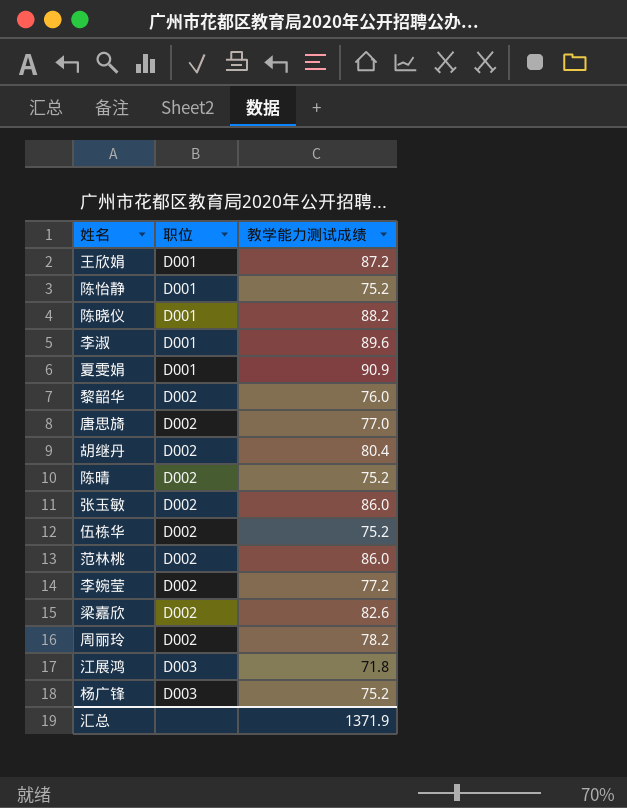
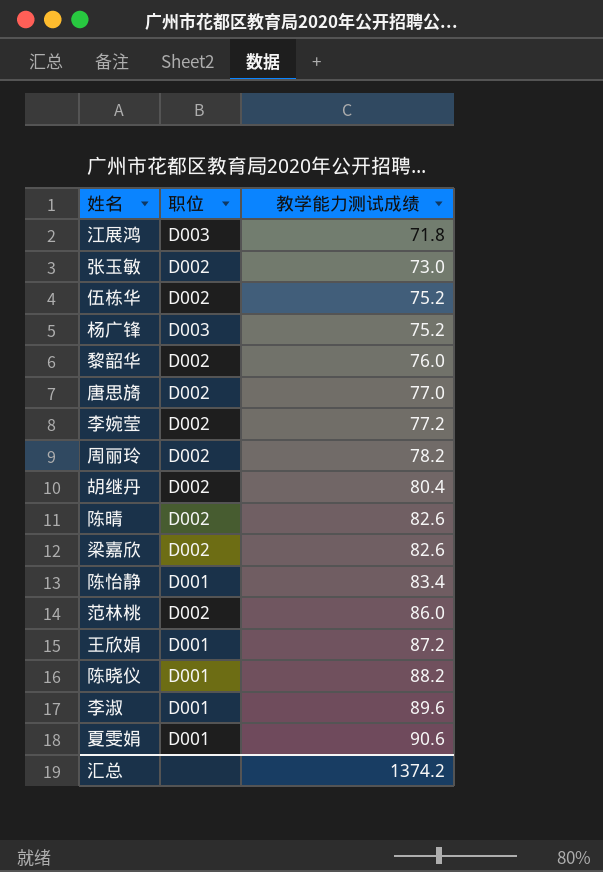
row order: 职位 ascending -> 教学能力测试成绩 ascending
张玉敏 | 教学能力测试成绩: 86.0 -> 73.0
陈晴 | 教学能力测试成绩: 75.2 -> 82.6
陈怡静 | 教学能力测试成绩: 75.2 -> 83.4
夏雯娟 | 教学能力测试成绩: 90.9 -> 90.6
汇总 | 教学能力测试成绩: 1371.9 -> 1374.2

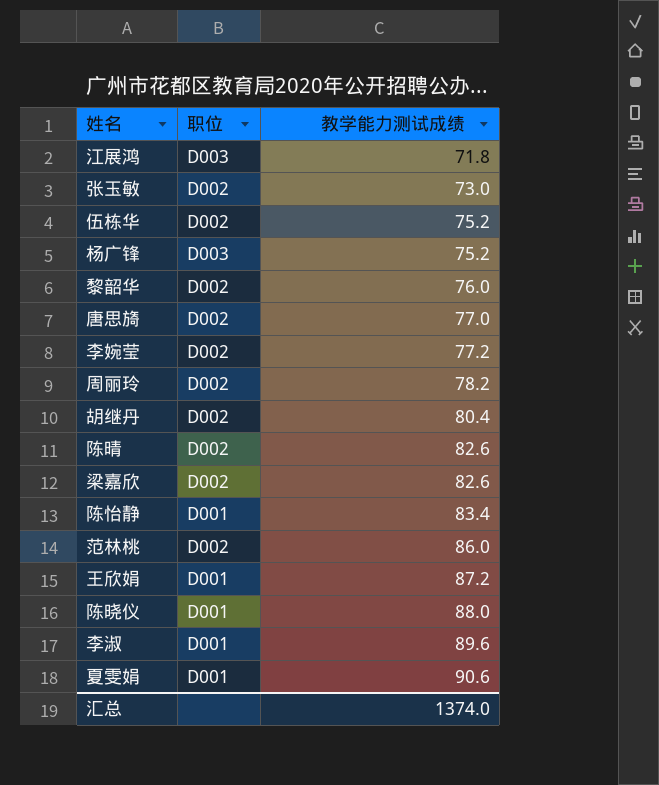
陈晓仪 | 教学能力测试成绩: 88.2 -> 88.0
汇总 | 教学能力测试成绩: 1374.2 -> 1374.0

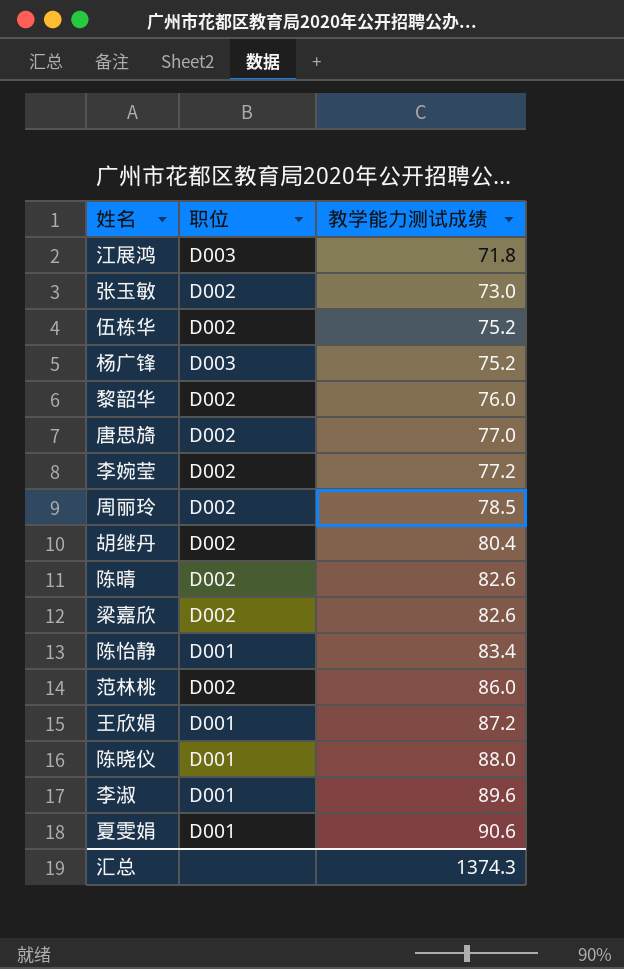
周丽玲 | 教学能力测试成绩: 78.2 -> 78.5
汇总 | 教学能力测试成绩: 1374.0 -> 1374.3

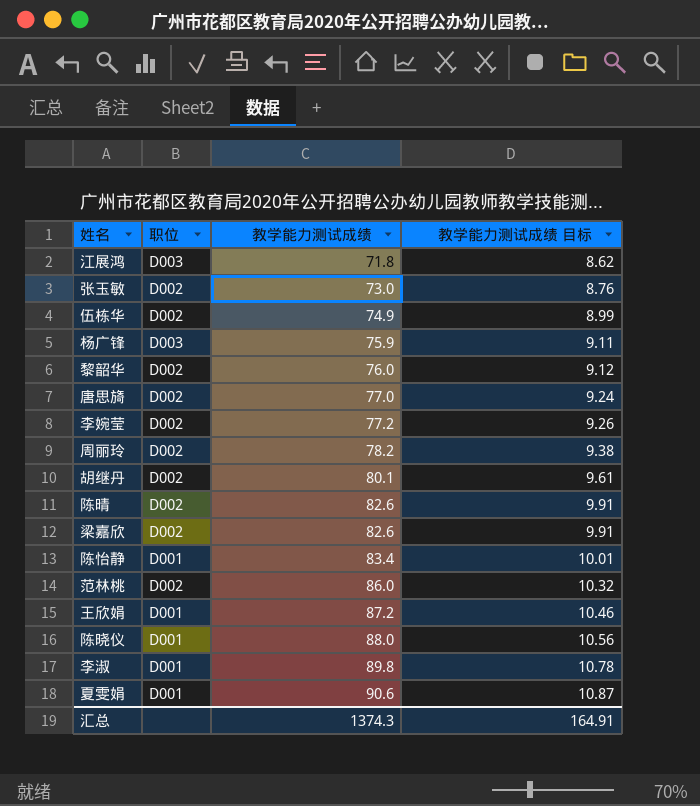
column 教学能力测试成绩 目标 | formula: none -> [教学能力测试成绩] * 0.12
伍栋华 | 教学能力测试成绩: 75.2 -> 74.9
杨广锋 | 教学能力测试成绩: 75.2 -> 75.9
周丽玲 | 教学能力测试成绩: 78.5 -> 78.2
胡继丹 | 教学能力测试成绩: 80.4 -> 80.1
李淑 | 教学能力测试成绩: 89.6 -> 89.8

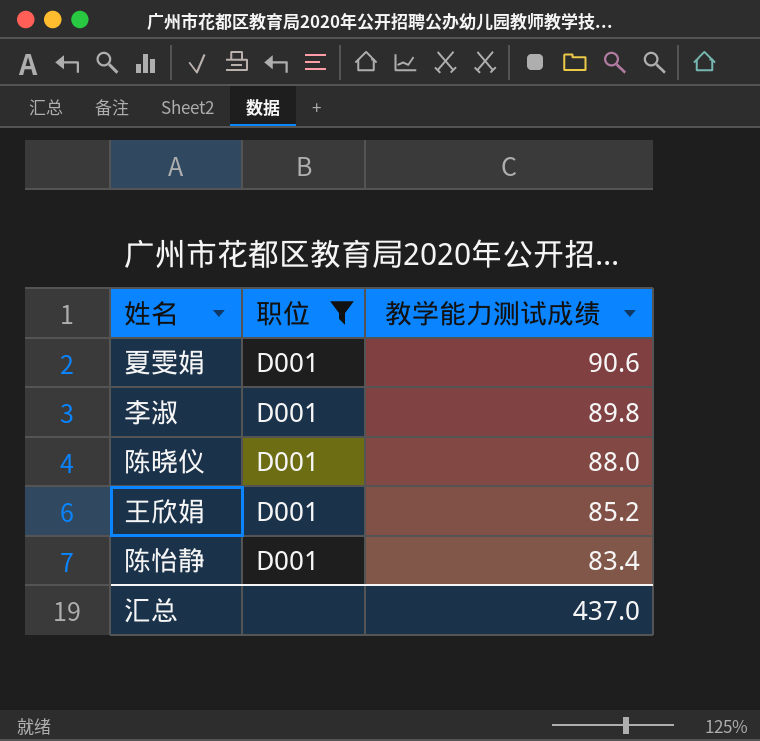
filter: none -> 职位 = D001
row order: 教学能力测试成绩 ascending -> 教学能力测试成绩 descending
column 教学能力测试成绩 目标 | formula: [教学能力测试成绩] * 0.12 -> none
王欣娟 | 教学能力测试成绩: 87.2 -> 85.2
汇总 | 教学能力测试成绩: 1374.3 -> 437.0

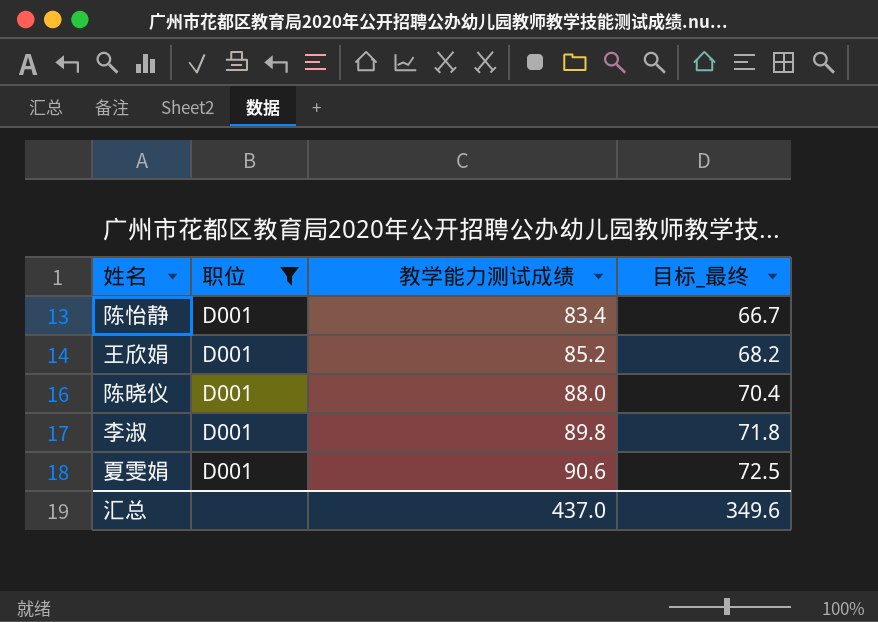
row order: 教学能力测试成绩 descending -> 教学能力测试成绩 ascending
column 目标_最终 | formula: none -> [教学能力测试成绩] * 0.8

